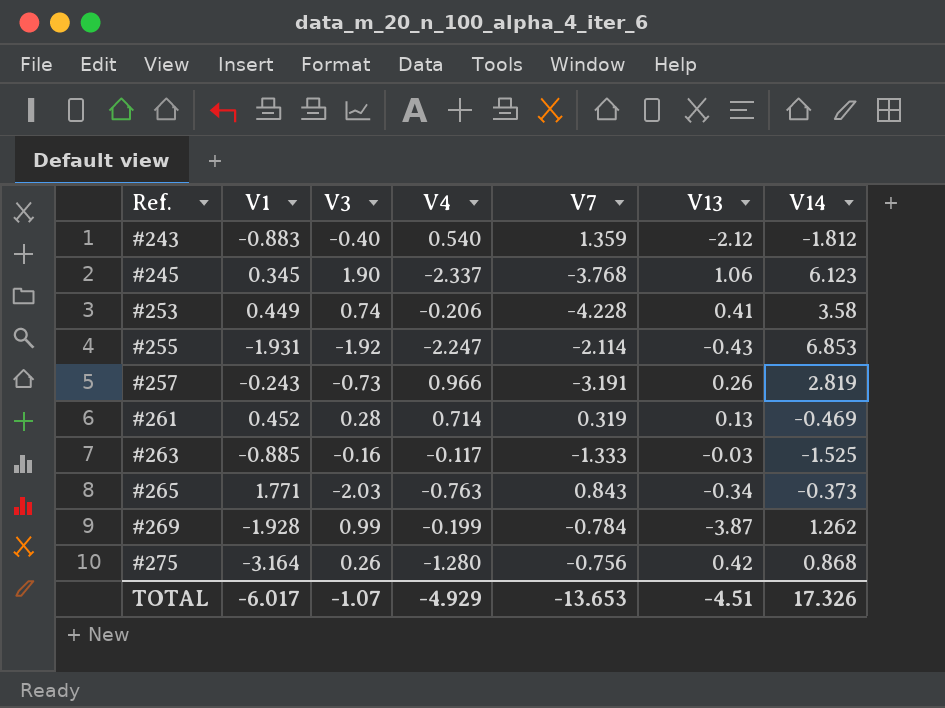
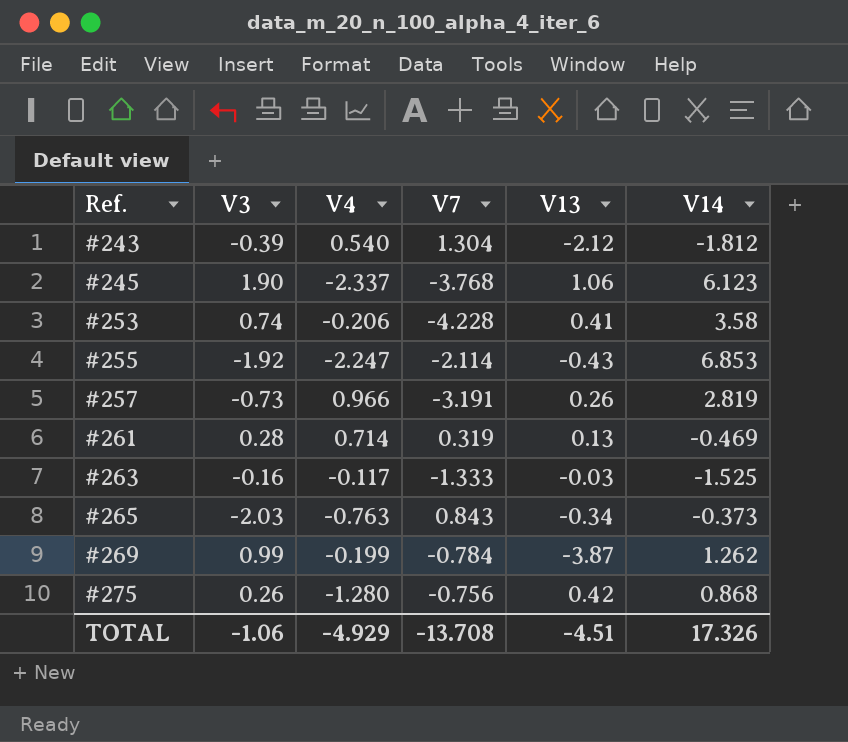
column V1 | position: 2 -> none
#243 | V3: -0.40 -> -0.39
#243 | V7: 1.359 -> 1.304
TOTAL | V3: -1.07 -> -1.06
TOTAL | V7: -13.653 -> -13.708

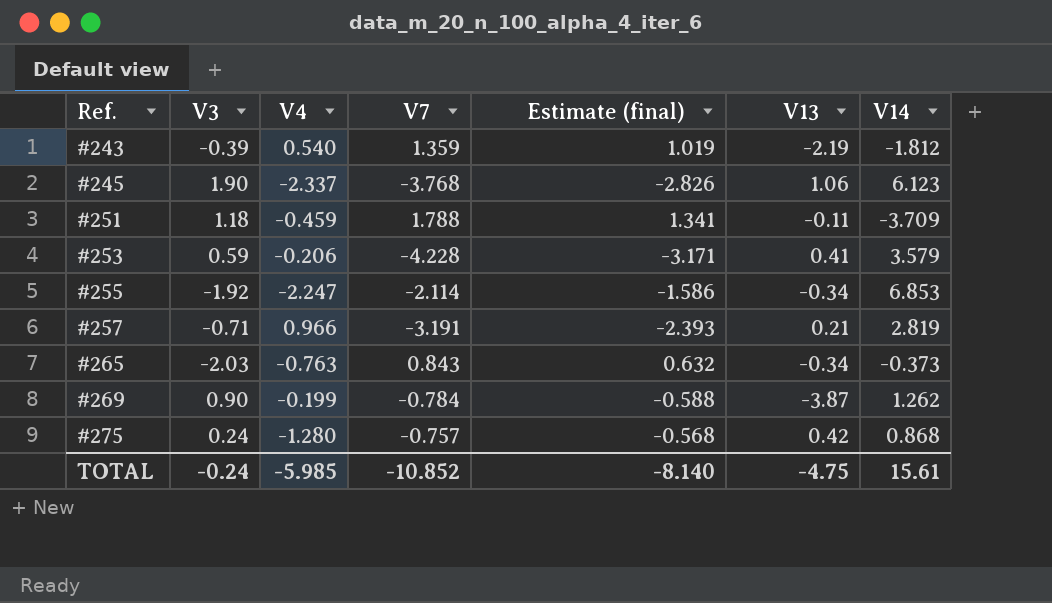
column Estimate (final) | formula: none -> [V7] * 0.75
row #261: 0.28 | 0.714 | 0.319 | 0.13 | -0.469 -> none
row #263: -0.16 | -0.117 | -1.333 | -0.03 | -1.525 -> none
#243 | V7: 1.304 -> 1.359
#243 | V13: -2.12 -> -2.19
row #251: none -> 1.18 | -0.459 | 1.788 | 1.341 | -0.11 | -3.709
#253 | V3: 0.74 -> 0.59
#253 | V14: 3.58 -> 3.579
#255 | V13: -0.43 -> -0.34
#257 | V3: -0.73 -> -0.71
#257 | V13: 0.26 -> 0.21
#269 | V3: 0.99 -> 0.90
#275 | V3: 0.26 -> 0.24
#275 | V7: -0.756 -> -0.757
TOTAL | V3: -1.06 -> -0.24
TOTAL | V4: -4.929 -> -5.985
TOTAL | V7: -13.708 -> -10.852
TOTAL | V13: -4.51 -> -4.75
TOTAL | V14: 17.326 -> 15.61

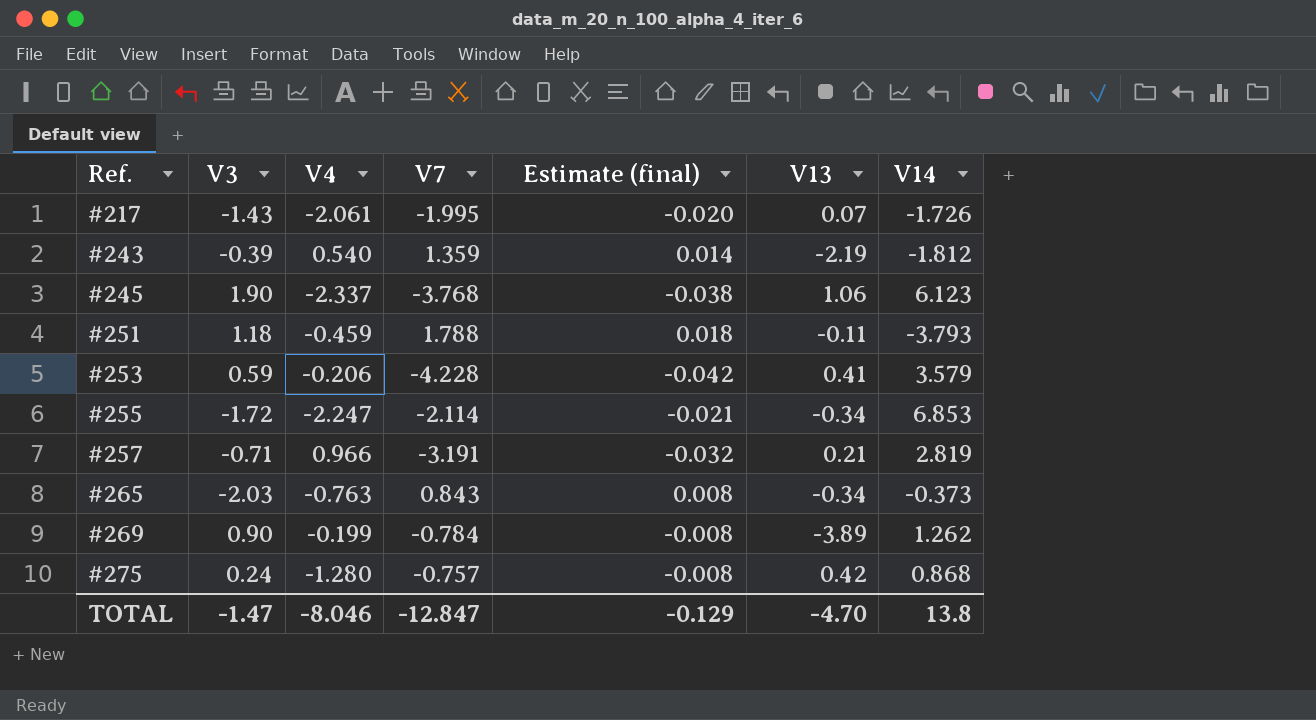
column Estimate (final) | formula: [V7] * 0.75 -> [V7] * 0.01
row #217: none -> -1.43 | -2.061 | -1.995 | -0.020 | 0.07 | -1.726
#251 | V14: -3.709 -> -3.793
#255 | V3: -1.92 -> -1.72
#269 | V13: -3.87 -> -3.89
TOTAL | V3: -0.24 -> -1.47
TOTAL | V4: -5.985 -> -8.046
TOTAL | V7: -10.852 -> -12.847
TOTAL | Estimate (final): -8.140 -> -0.129
TOTAL | V13: -4.75 -> -4.70
TOTAL | V14: 15.61 -> 13.8

